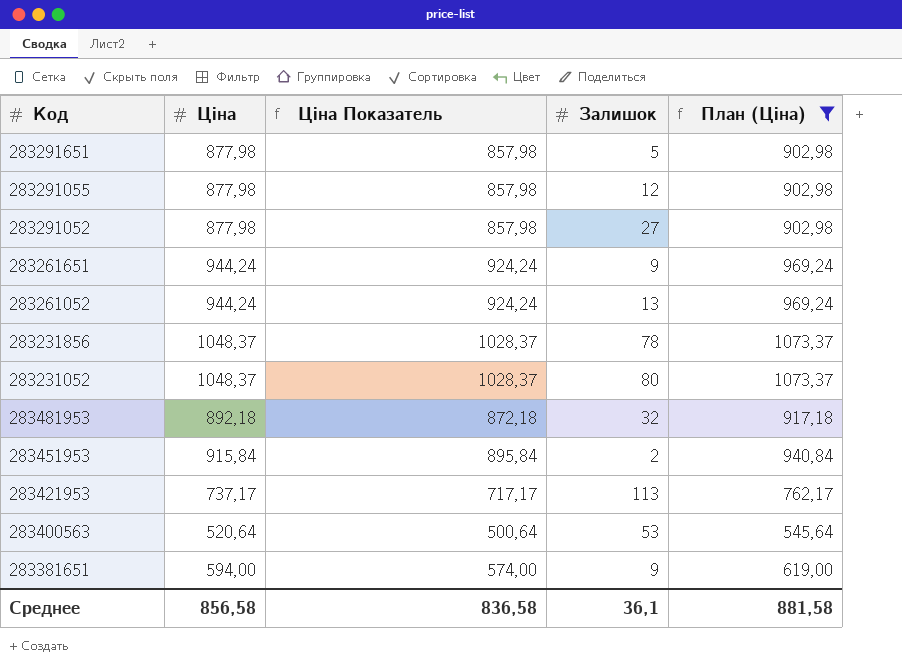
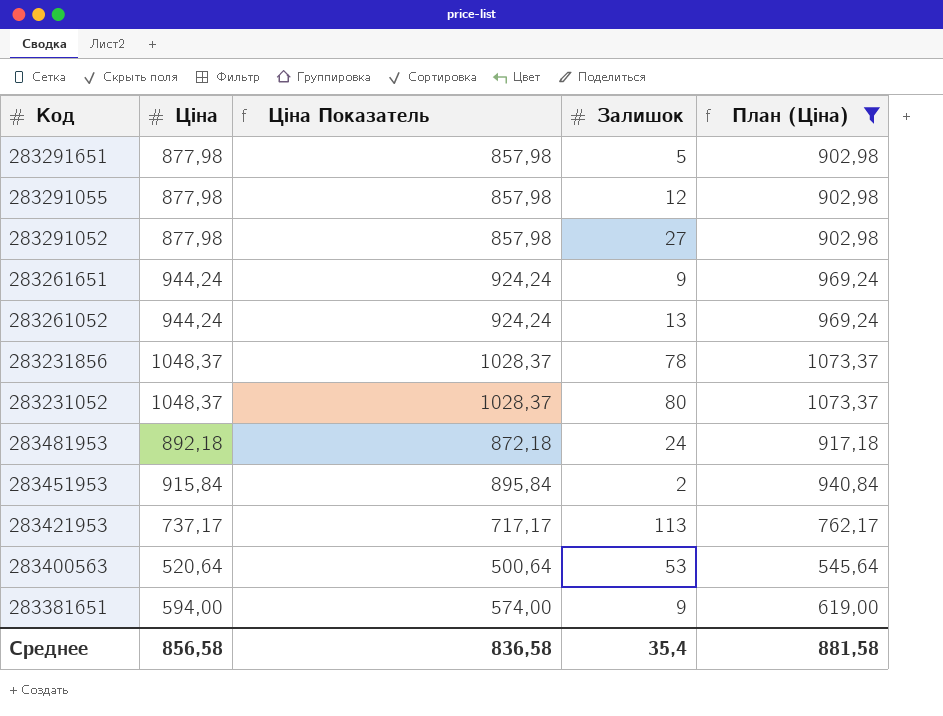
283481953 | Залишок: 32 -> 24
Среднее | Залишок: 36,1 -> 35,4

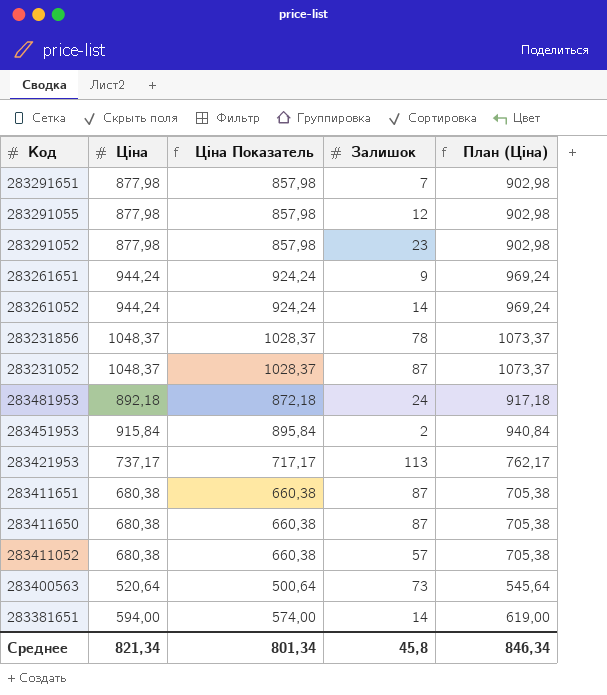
filter: План (Ціна) != 705,38 -> none
283291651 | Залишок: 5 -> 7
283291052 | Залишок: 27 -> 23
283261052 | Залишок: 13 -> 14
283231052 | Залишок: 80 -> 87
283400563 | Залишок: 53 -> 73
283381651 | Залишок: 9 -> 14
Среднее | Ціна: 856,58 -> 821,34
Среднее | Ціна Показатель: 836,58 -> 801,34
Среднее | Залишок: 35,4 -> 45,8
Среднее | План (Ціна): 881,58 -> 846,34

